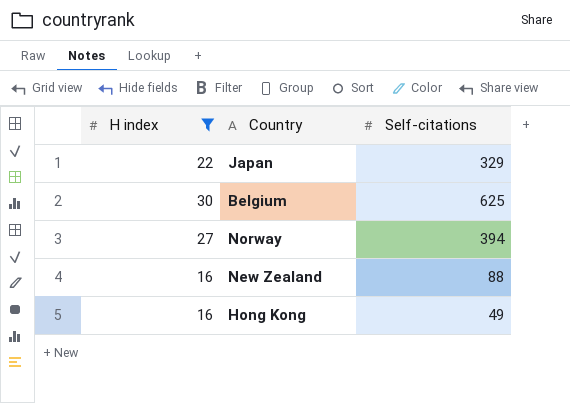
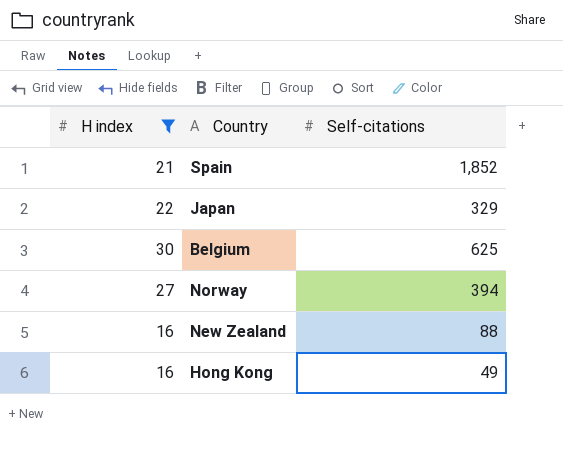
row Spain: none -> 21 | 1,852

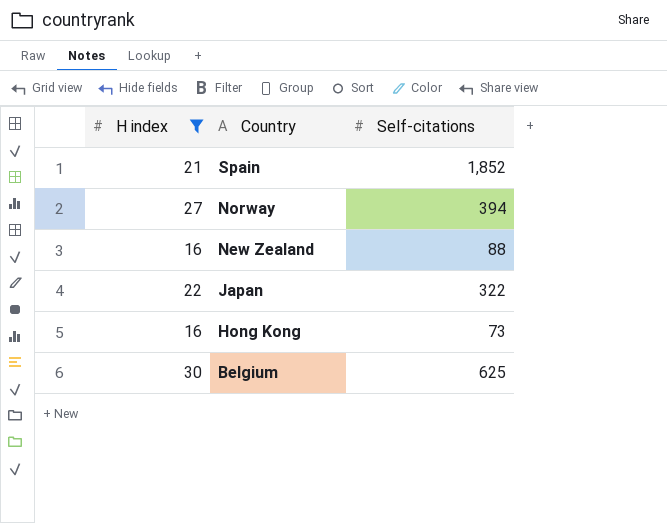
row order: none -> Country descending
Japan | Self-citations: 329 -> 322
Hong Kong | Self-citations: 49 -> 73

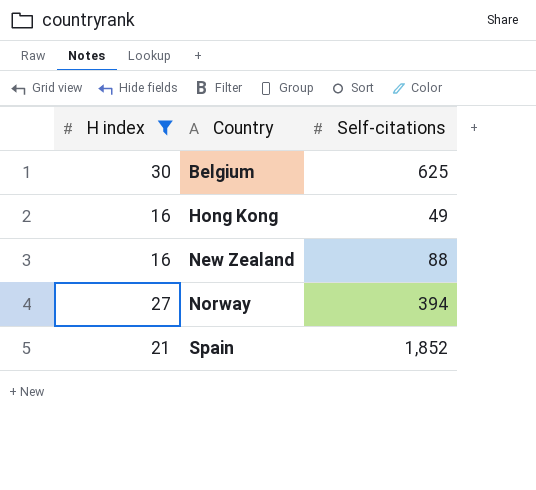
row order: Country descending -> Country ascending
row Japan: 22 | 322 -> none
Hong Kong | Self-citations: 73 -> 49

